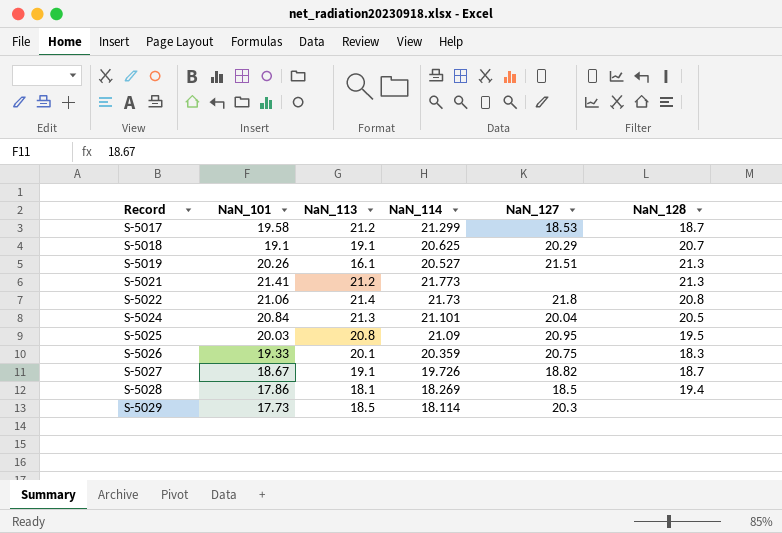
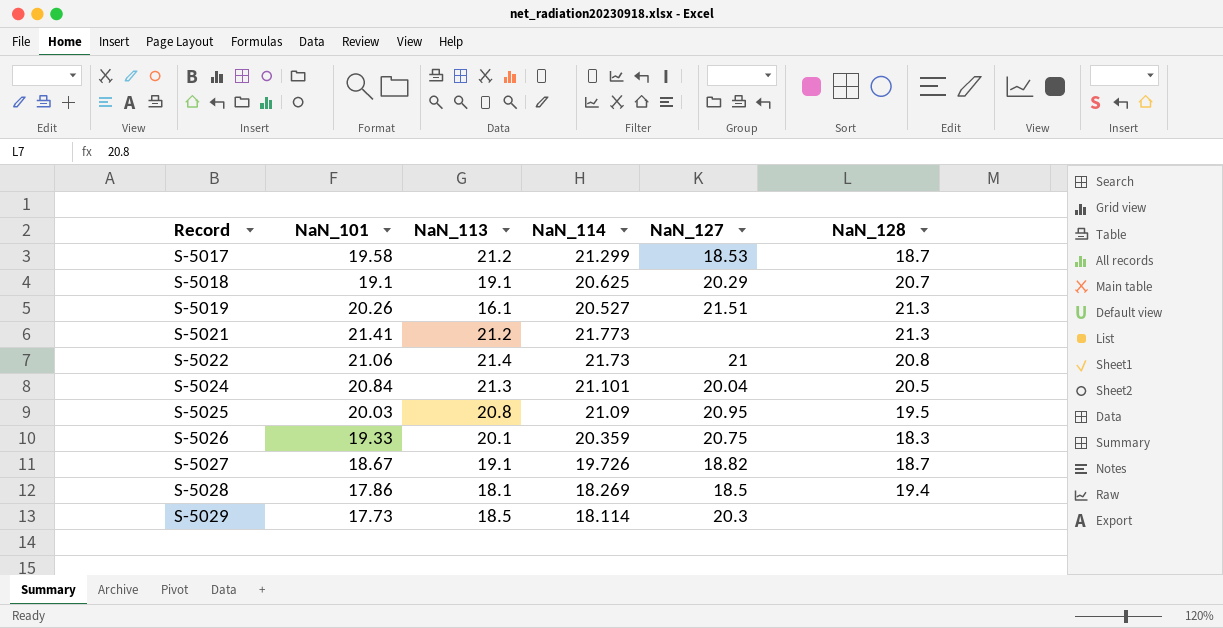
S-5022 | NaN_127: 21.8 -> 21

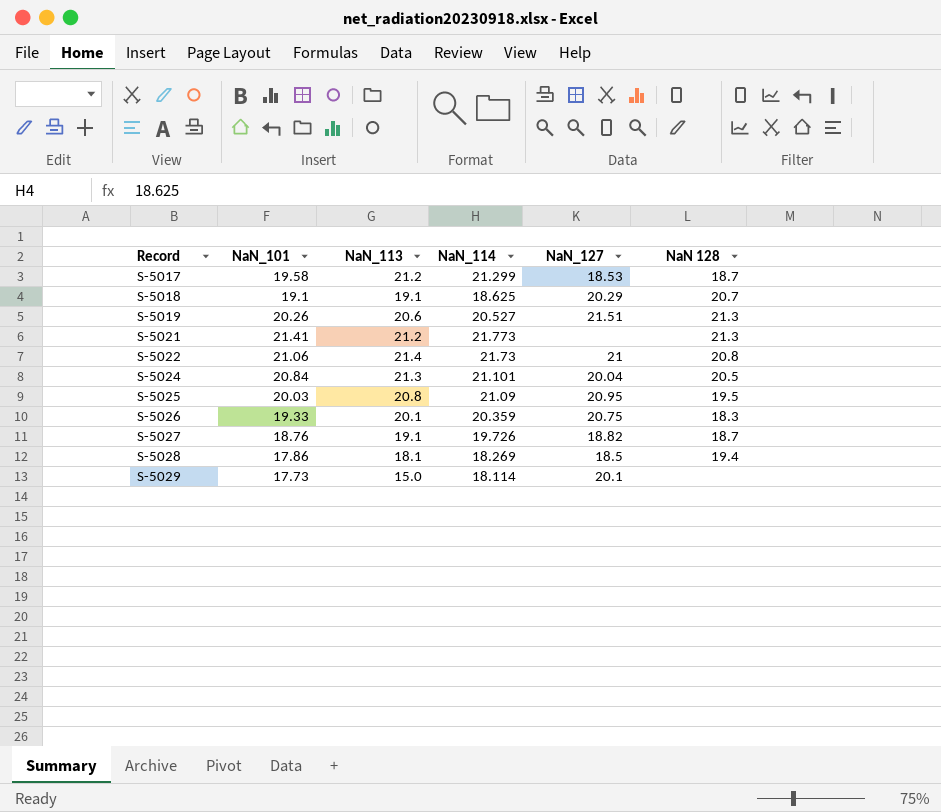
column name: NaN_128 -> NaN 128
S-5018 | NaN_114: 20.625 -> 18.625
S-5019 | NaN_113: 16.1 -> 20.6
S-5027 | NaN_101: 18.67 -> 18.76
S-5029 | NaN_113: 18.5 -> 15.0
S-5029 | NaN_127: 20.3 -> 20.1

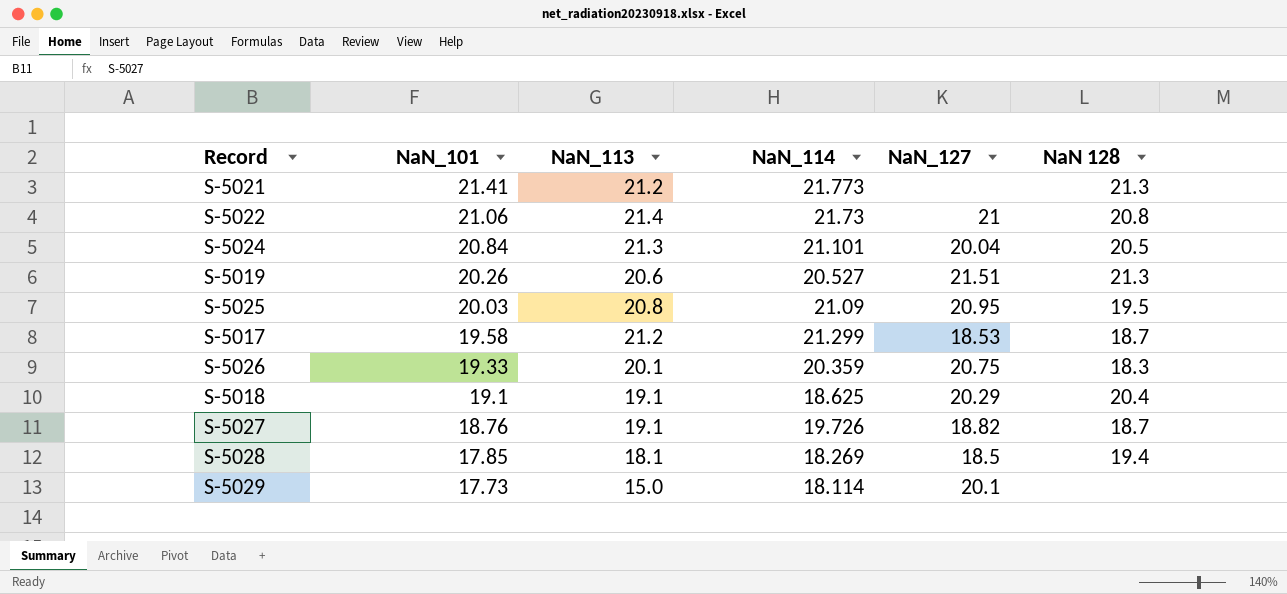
row order: Record ascending -> NaN_101 descending
S-5018 | NaN 128: 20.7 -> 20.4
S-5028 | NaN_101: 17.86 -> 17.85

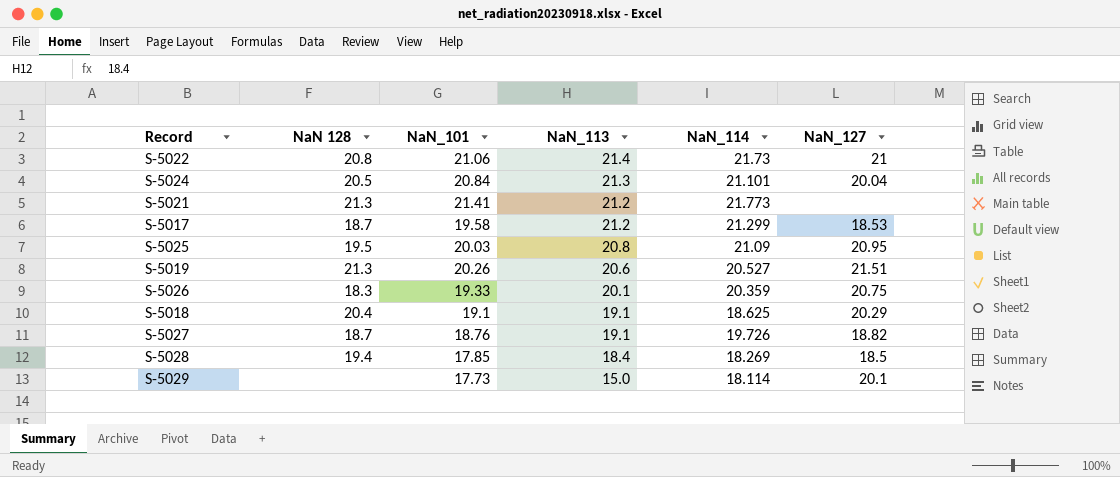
row order: NaN_101 descending -> NaN_113 descending
column NaN 128 | position: 6 -> 2
S-5028 | NaN_113: 18.1 -> 18.4

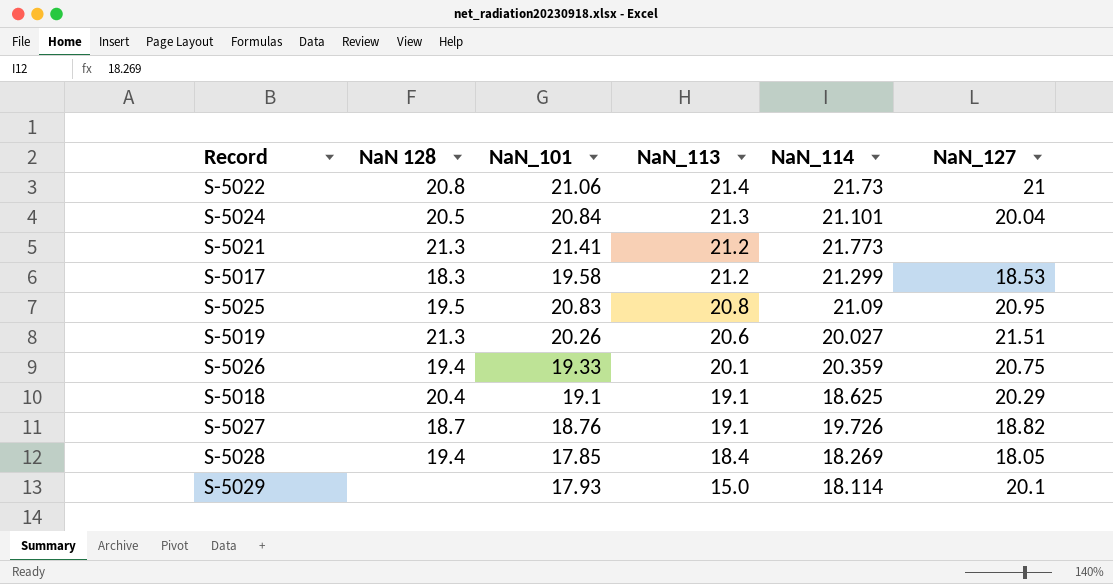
S-5017 | NaN 128: 18.7 -> 18.3
S-5025 | NaN_101: 20.03 -> 20.83
S-5019 | NaN_114: 20.527 -> 20.027
S-5026 | NaN 128: 18.3 -> 19.4
S-5028 | NaN_127: 18.5 -> 18.05
S-5029 | NaN_101: 17.73 -> 17.93

